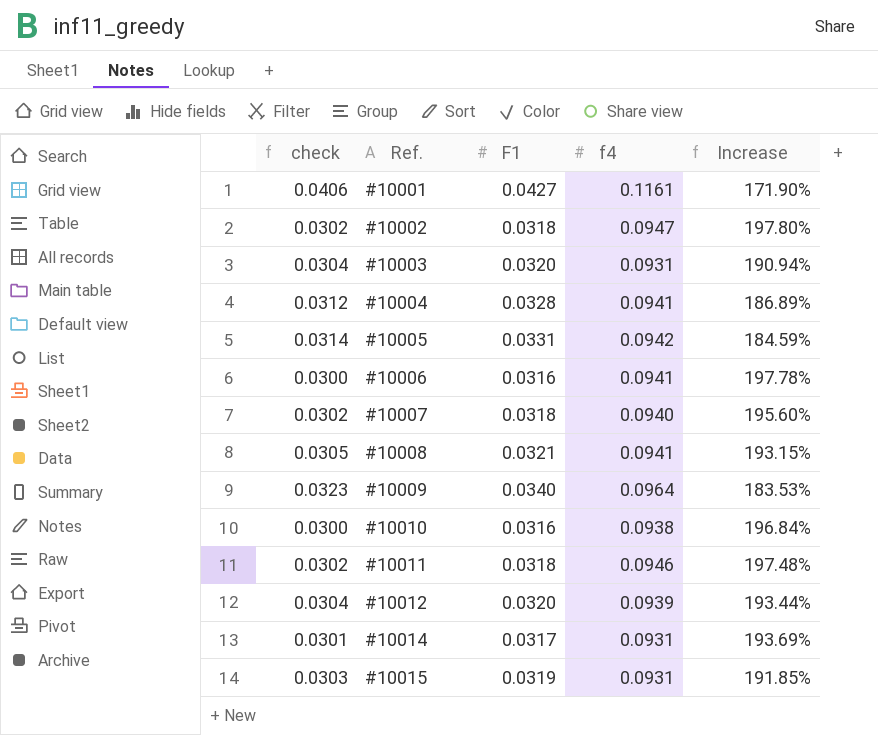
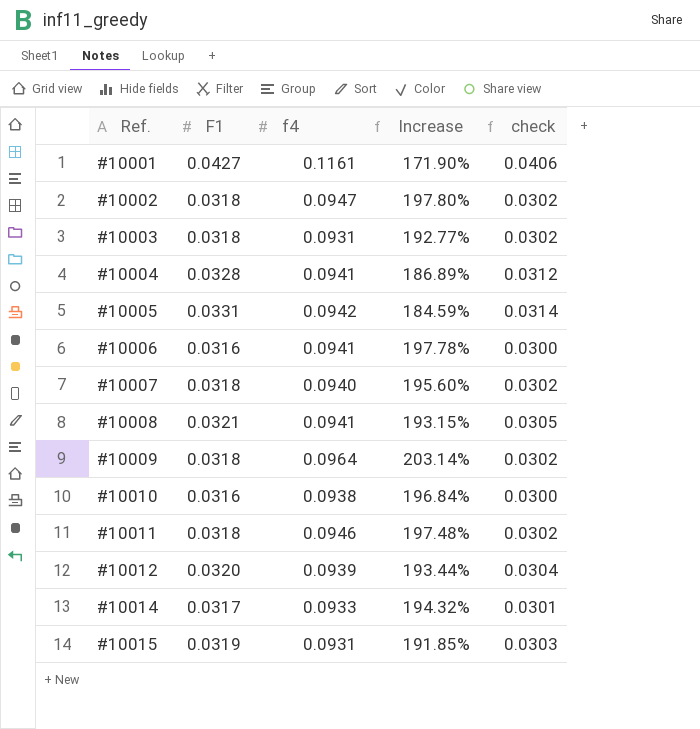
column check | position: 1 -> 5
#10003 | F1: 0.0320 -> 0.0318
#10003 | Increase: 190.94% -> 192.77%
#10003 | check: 0.0304 -> 0.0302
#10009 | F1: 0.0340 -> 0.0318
#10009 | Increase: 183.53% -> 203.14%
#10009 | check: 0.0323 -> 0.0302
#10014 | f4: 0.0931 -> 0.0933
#10014 | Increase: 193.69% -> 194.32%

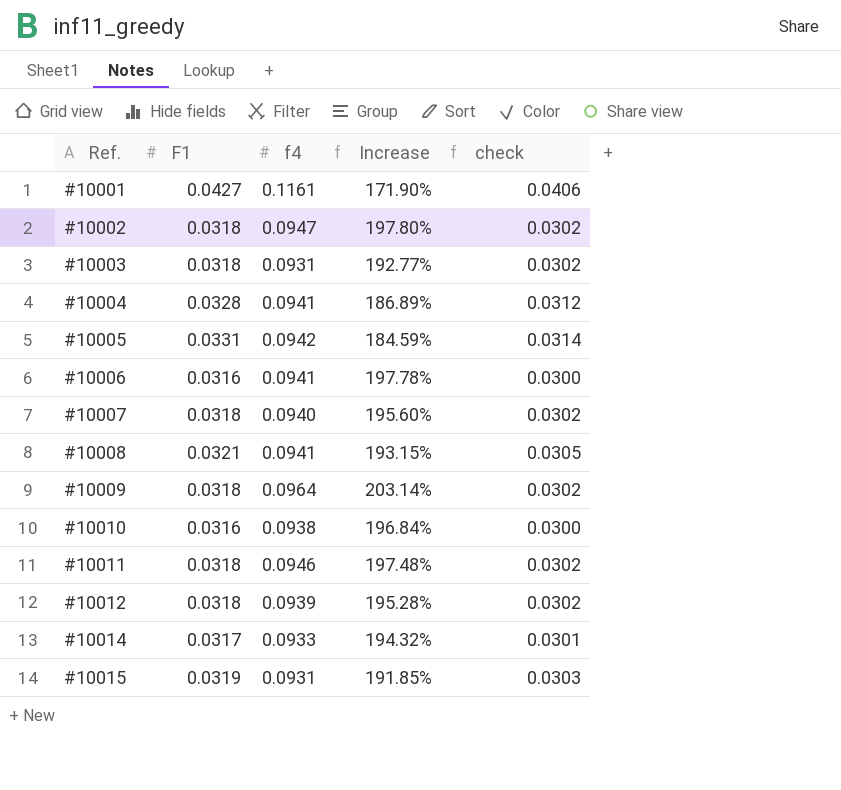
#10012 | F1: 0.0320 -> 0.0318
#10012 | Increase: 193.44% -> 195.28%
#10012 | check: 0.0304 -> 0.0302

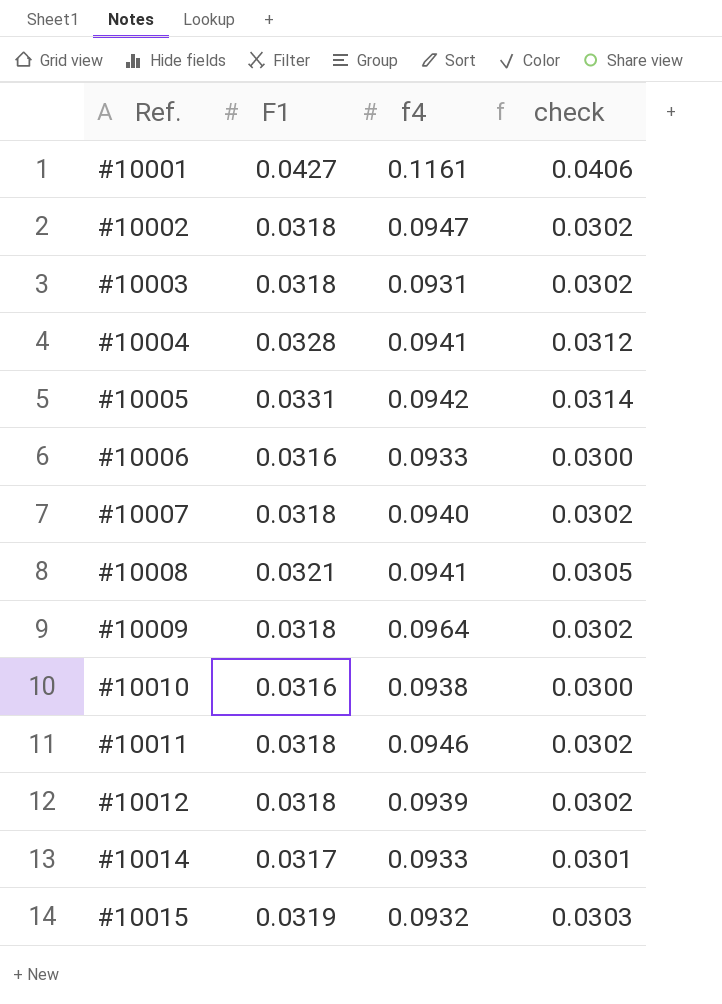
column Increase | formula: ([f4] - [F1]) / [F1] -> none
#10006 | f4: 0.0941 -> 0.0933
#10015 | f4: 0.0931 -> 0.0932

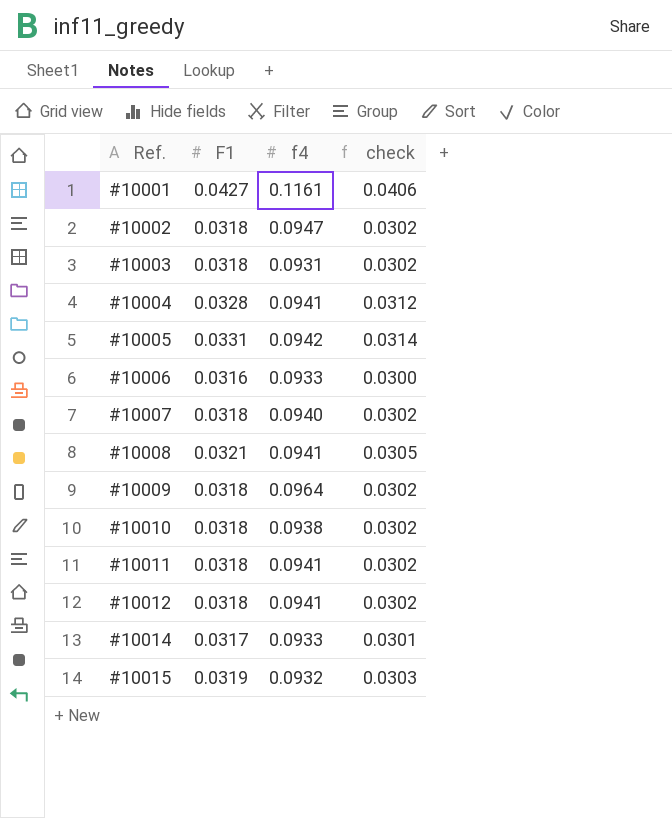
#10010 | F1: 0.0316 -> 0.0318
#10010 | check: 0.0300 -> 0.0302
#10011 | f4: 0.0946 -> 0.0941
#10012 | f4: 0.0939 -> 0.0941

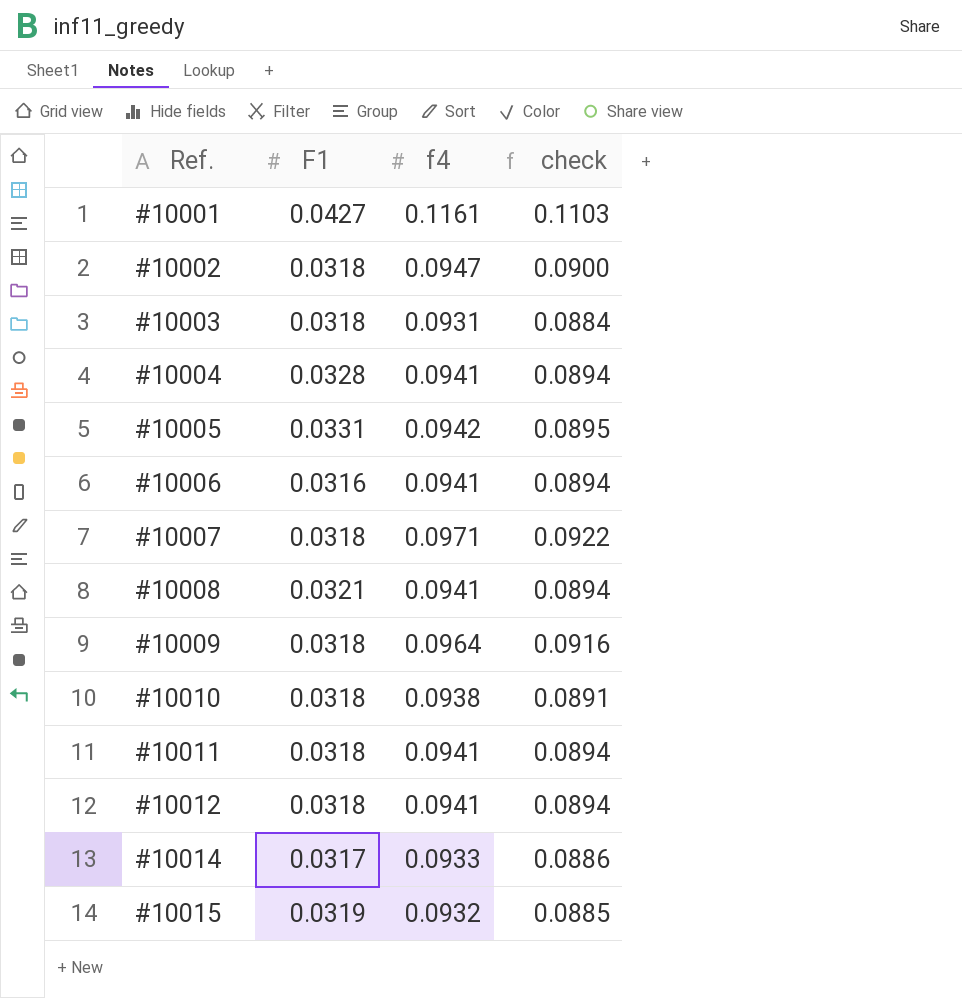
column check | formula: [F1] * 0.95 -> [f4] * 0.95
#10006 | f4: 0.0933 -> 0.0941
#10007 | f4: 0.0940 -> 0.0971

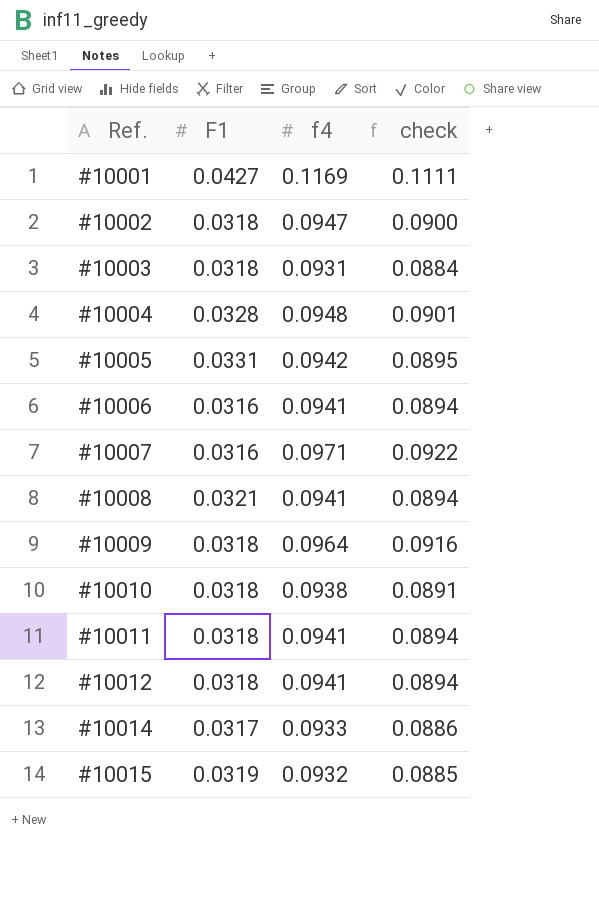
#10001 | f4: 0.1161 -> 0.1169
#10001 | check: 0.1103 -> 0.1111
#10004 | f4: 0.0941 -> 0.0948
#10004 | check: 0.0894 -> 0.0901
#10007 | F1: 0.0318 -> 0.0316

